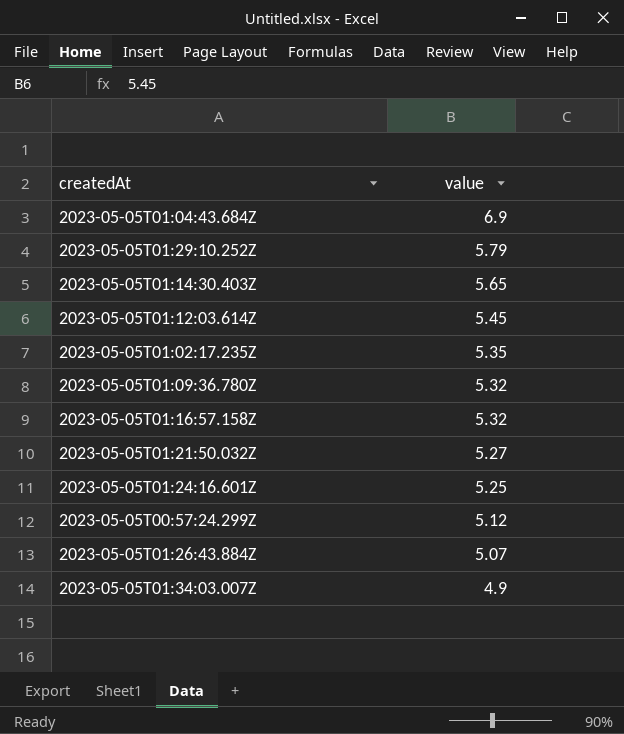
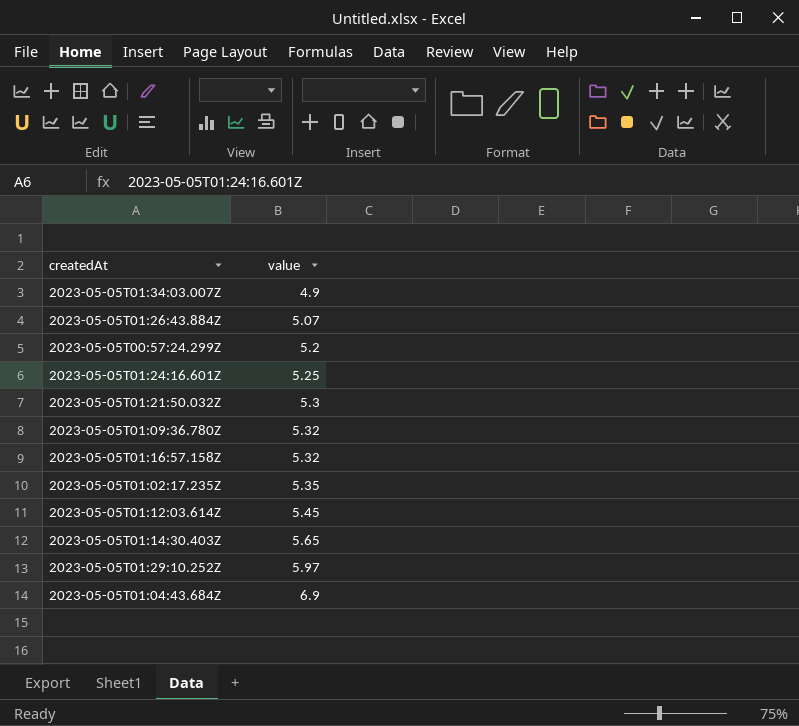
row order: value descending -> value ascending
2023-05-05T00:57:24.299Z | value: 5.12 -> 5.2
2023-05-05T01:21:50.032Z | value: 5.27 -> 5.3
2023-05-05T01:29:10.252Z | value: 5.79 -> 5.97

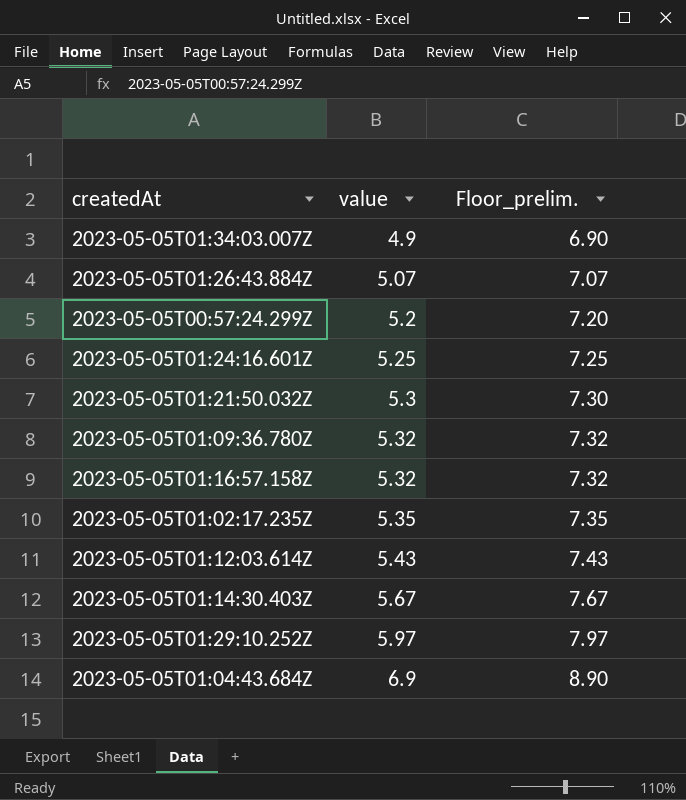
column Floor_prelim. | formula: none -> [value] + 2
2023-05-05T01:12:03.614Z | value: 5.45 -> 5.43
2023-05-05T01:14:30.403Z | value: 5.65 -> 5.67

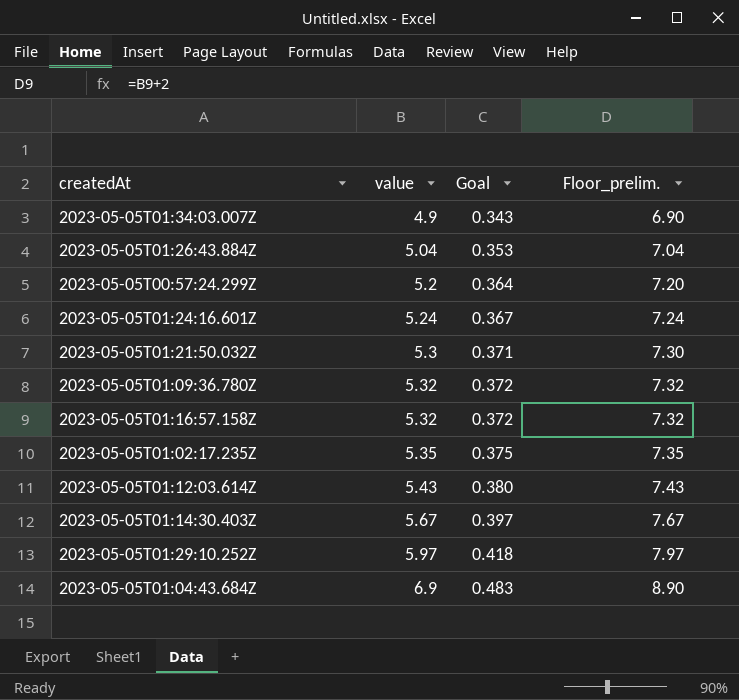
column Goal | formula: none -> [value] * 0.07
2023-05-05T01:26:43.884Z | value: 5.07 -> 5.04
2023-05-05T01:26:43.884Z | Floor_prelim.: 7.07 -> 7.04
2023-05-05T01:24:16.601Z | value: 5.25 -> 5.24
2023-05-05T01:24:16.601Z | Floor_prelim.: 7.25 -> 7.24

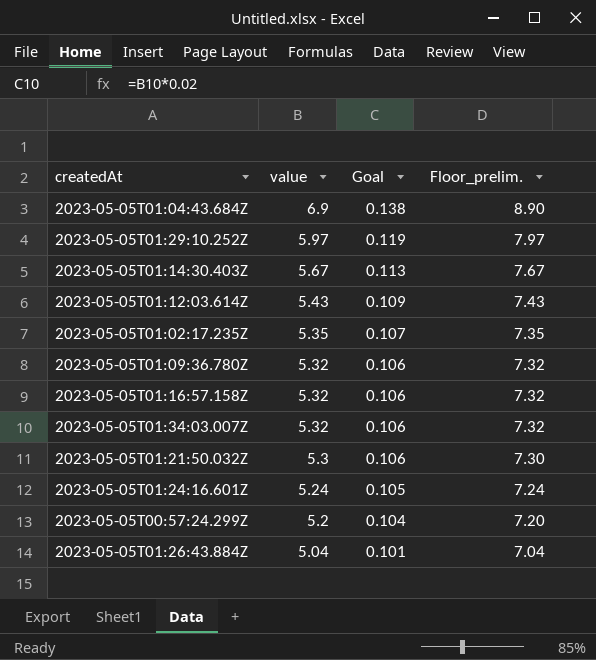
row order: value ascending -> value descending
column Goal | formula: [value] * 0.07 -> [value] * 0.02
2023-05-05T01:34:03.007Z | value: 4.9 -> 5.32
2023-05-05T01:34:03.007Z | Floor_prelim.: 6.90 -> 7.32

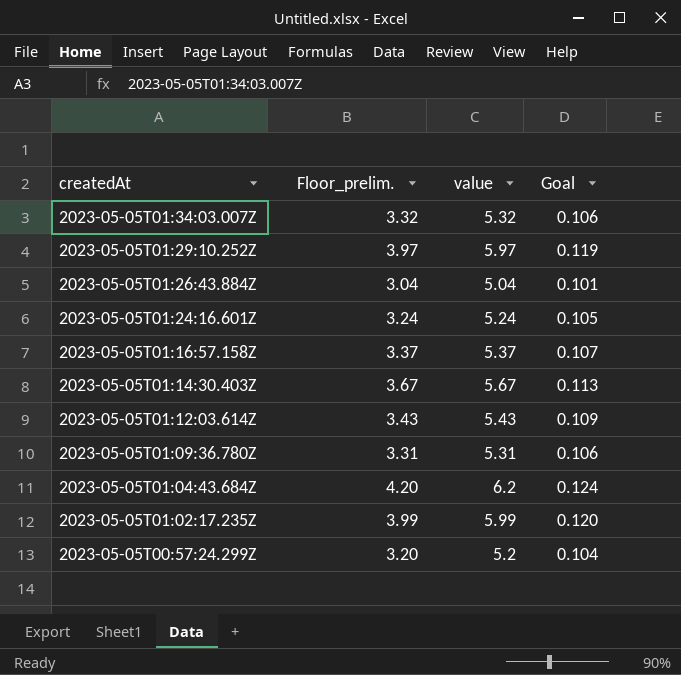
row order: value descending -> createdAt descending
column Floor_prelim. | formula: [value] + 2 -> [value] - 2
column Floor_prelim. | position: 4 -> 2
row 2023-05-05T01:21:50.032Z: 5.3 | 0.106 | 7.30 -> none
2023-05-05T01:16:57.158Z | value: 5.32 -> 5.37
2023-05-05T01:16:57.158Z | Goal: 0.106 -> 0.107
2023-05-05T01:09:36.780Z | value: 5.32 -> 5.31
2023-05-05T01:04:43.684Z | value: 6.9 -> 6.2
2023-05-05T01:04:43.684Z | Goal: 0.138 -> 0.124
2023-05-05T01:02:17.235Z | value: 5.35 -> 5.99
2023-05-05T01:02:17.235Z | Goal: 0.107 -> 0.120

